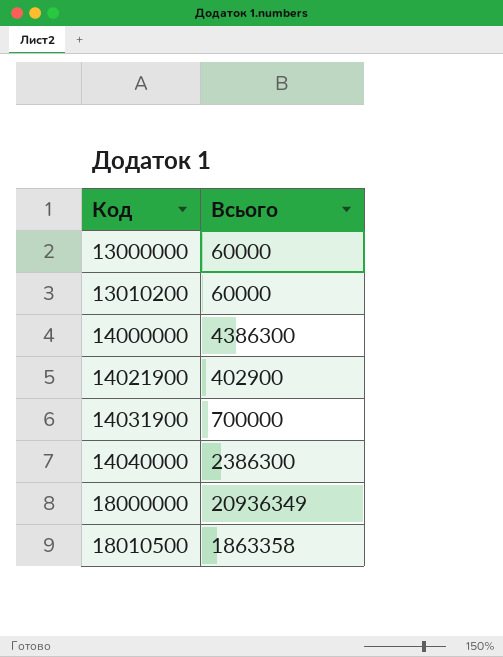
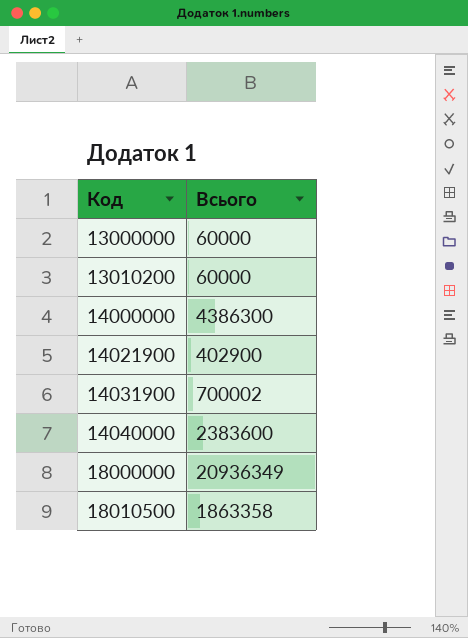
14031900 | Всього: 700000 -> 700002
14040000 | Всього: 2386300 -> 2383600

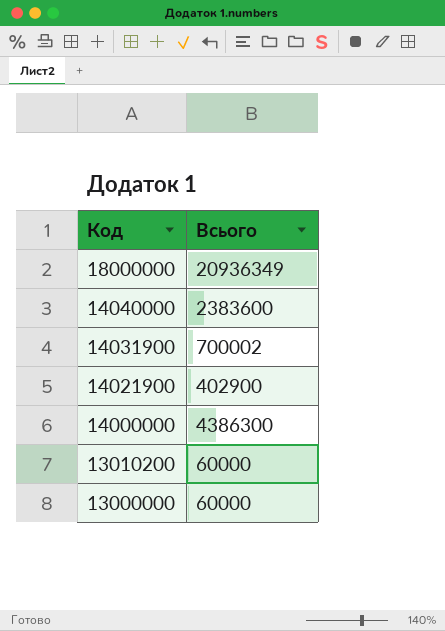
row order: Код ascending -> Код descending
row 18010500: 1863358 -> none

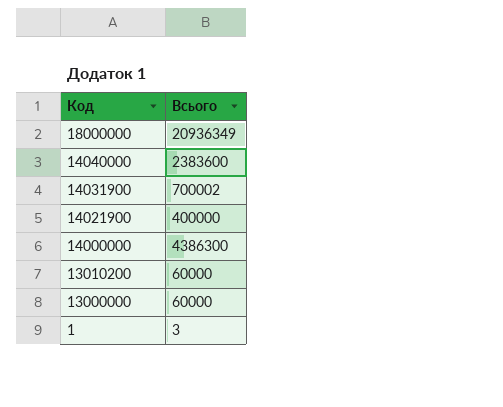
14021900 | Всього: 402900 -> 400000
row 1: none -> 3

